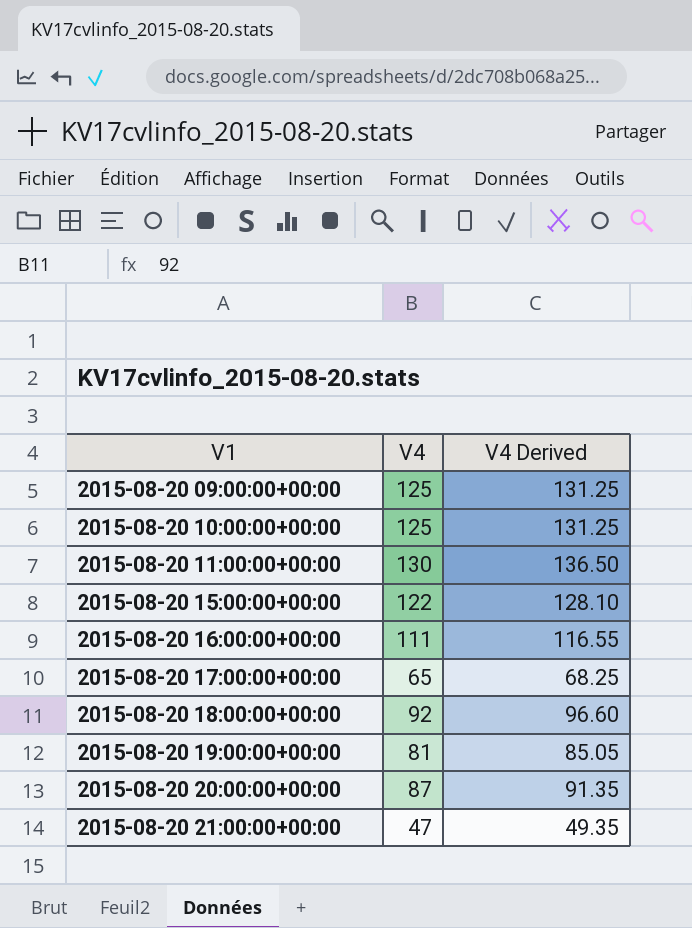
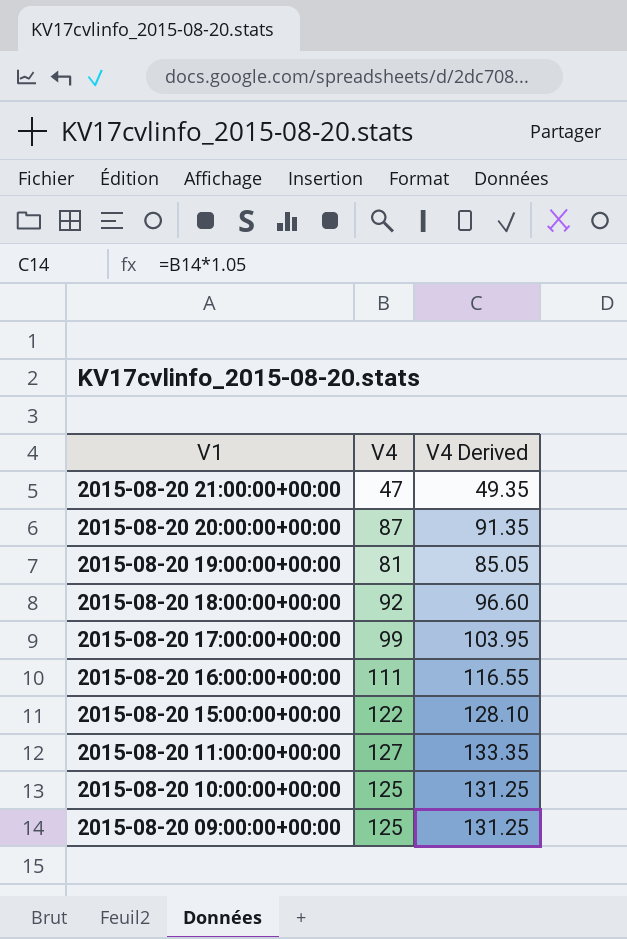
row order: V1 ascending -> V1 descending
2015-08-20 17:00:00+00:00 | V4: 65 -> 99
2015-08-20 17:00:00+00:00 | V4 Derived: 68.25 -> 103.95
2015-08-20 11:00:00+00:00 | V4: 130 -> 127
2015-08-20 11:00:00+00:00 | V4 Derived: 136.50 -> 133.35

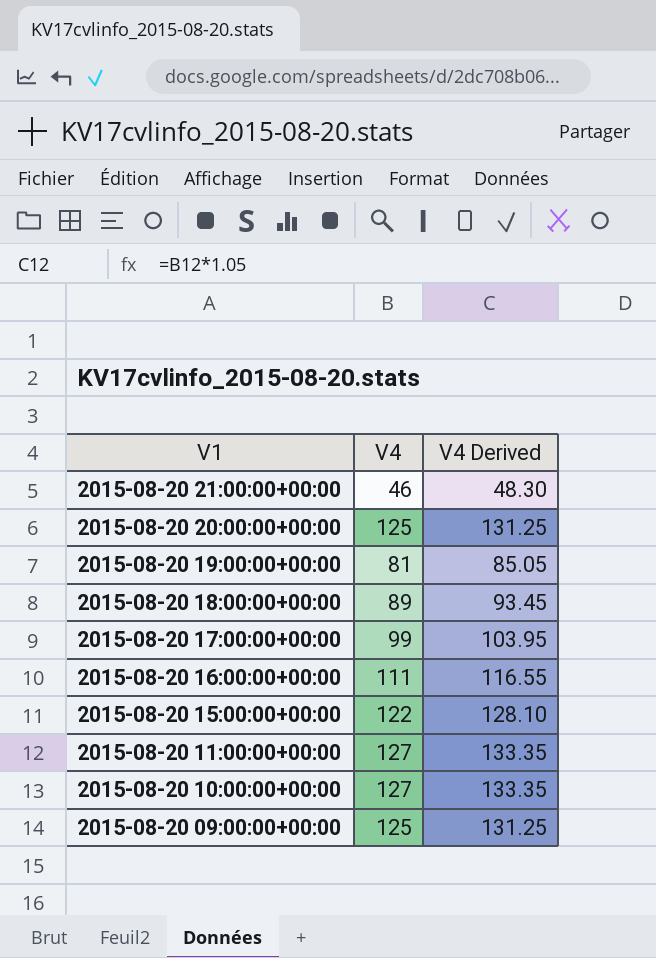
2015-08-20 21:00:00+00:00 | V4: 47 -> 46
2015-08-20 21:00:00+00:00 | V4 Derived: 49.35 -> 48.30
2015-08-20 20:00:00+00:00 | V4: 87 -> 125
2015-08-20 20:00:00+00:00 | V4 Derived: 91.35 -> 131.25
2015-08-20 18:00:00+00:00 | V4: 92 -> 89
2015-08-20 18:00:00+00:00 | V4 Derived: 96.60 -> 93.45
2015-08-20 10:00:00+00:00 | V4: 125 -> 127
2015-08-20 10:00:00+00:00 | V4 Derived: 131.25 -> 133.35

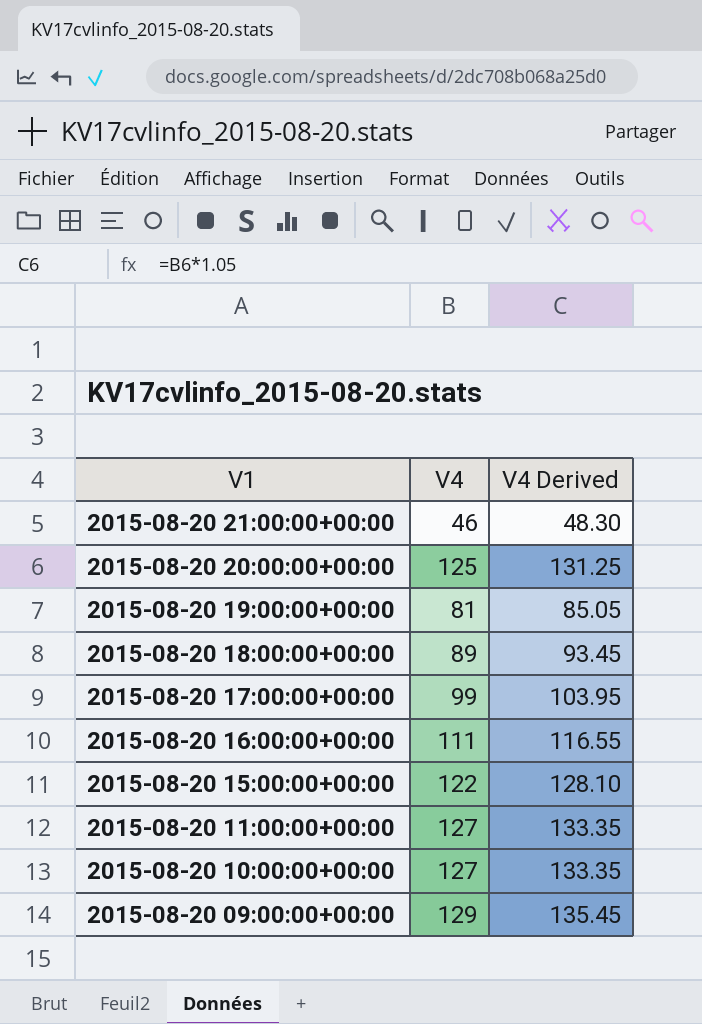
2015-08-20 09:00:00+00:00 | V4: 125 -> 129
2015-08-20 09:00:00+00:00 | V4 Derived: 131.25 -> 135.45

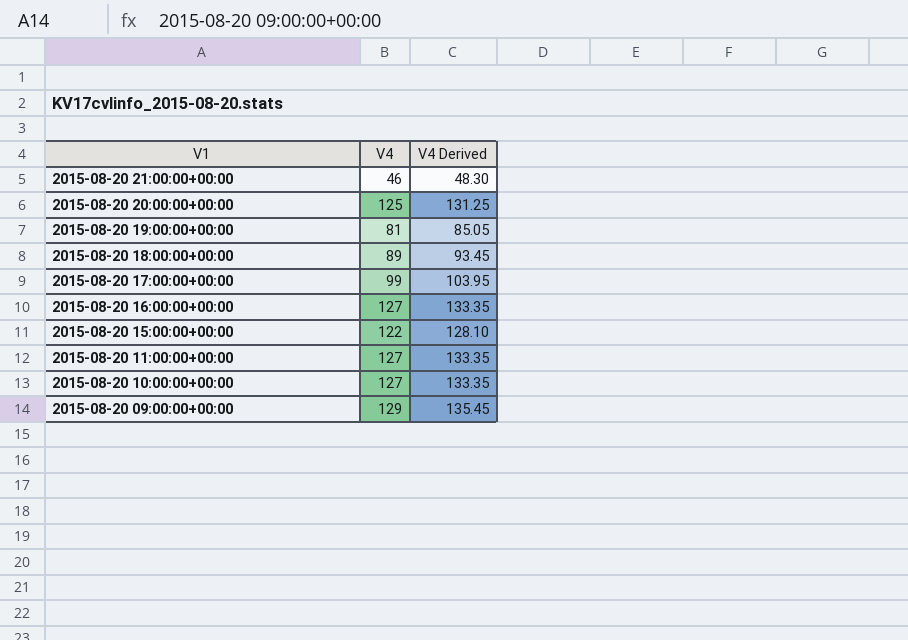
2015-08-20 16:00:00+00:00 | V4: 111 -> 127
2015-08-20 16:00:00+00:00 | V4 Derived: 116.55 -> 133.35

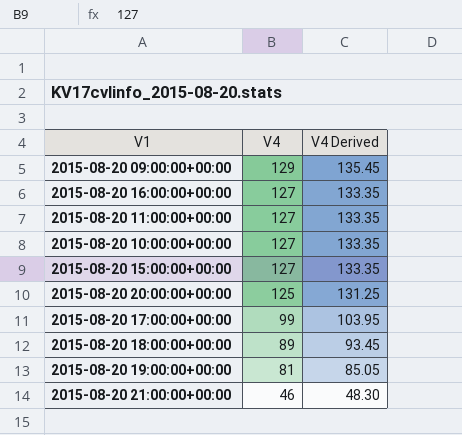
row order: V1 descending -> V4 descending
2015-08-20 15:00:00+00:00 | V4: 122 -> 127
2015-08-20 15:00:00+00:00 | V4 Derived: 128.10 -> 133.35

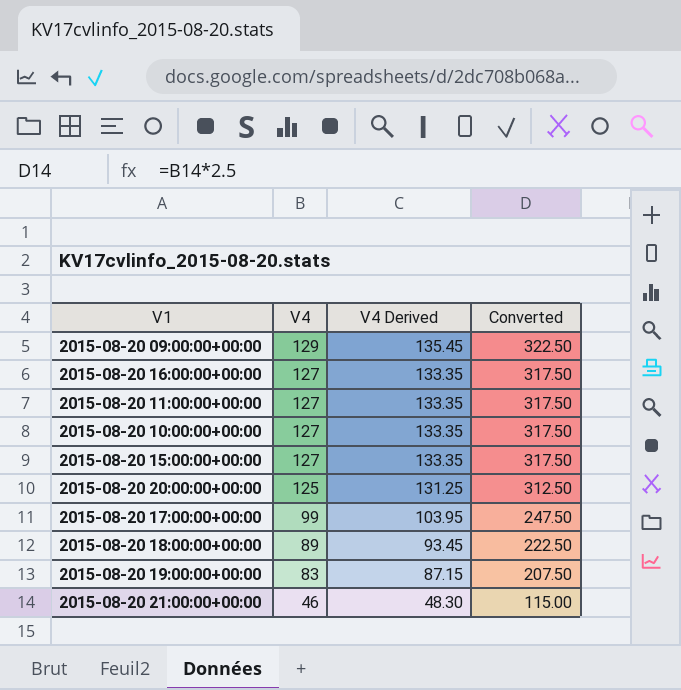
column Converted | formula: none -> [V4] * 2.5
2015-08-20 19:00:00+00:00 | V4: 81 -> 83
2015-08-20 19:00:00+00:00 | V4 Derived: 85.05 -> 87.15

